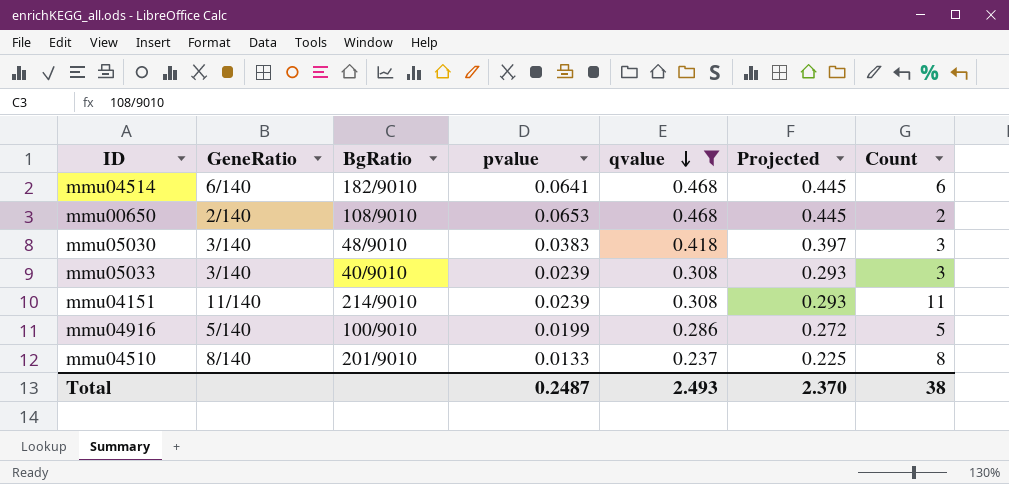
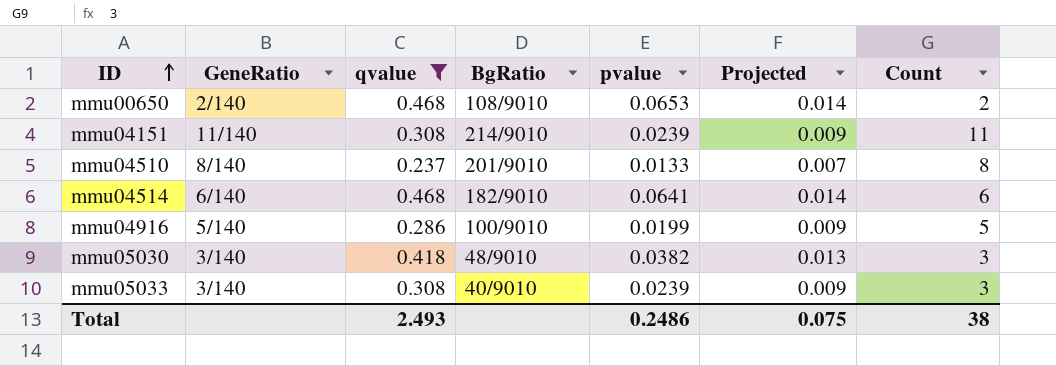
row order: qvalue descending -> ID ascending
column qvalue | position: 5 -> 3
column Projected | formula: [qvalue] * 0.95 -> [qvalue] * 0.03
mmu05030 | pvalue: 0.0383 -> 0.0382
Total | pvalue: 0.2487 -> 0.2486
Total | Projected: 2.370 -> 0.075

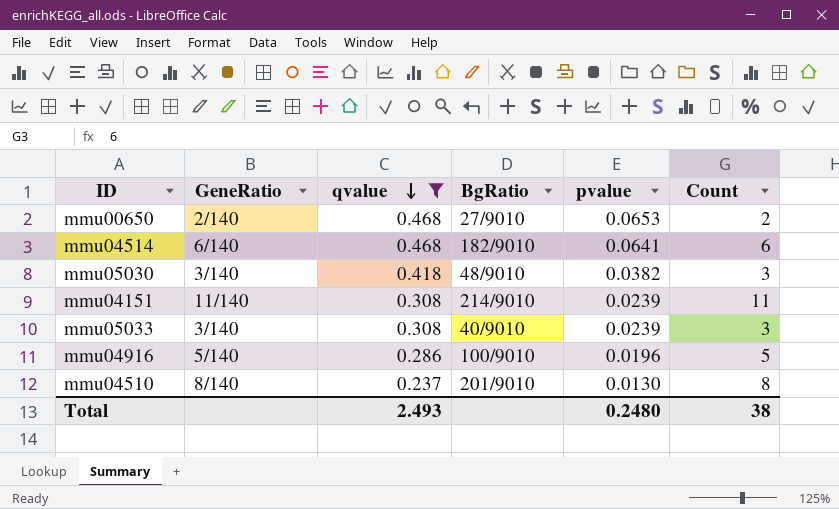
row order: ID ascending -> qvalue descending
column Projected | formula: [qvalue] * 0.03 -> none
mmu00650 | BgRatio: 108/9010 -> 27/9010
mmu04916 | pvalue: 0.0199 -> 0.0196
mmu04510 | pvalue: 0.0133 -> 0.0130
Total | pvalue: 0.2486 -> 0.2480

